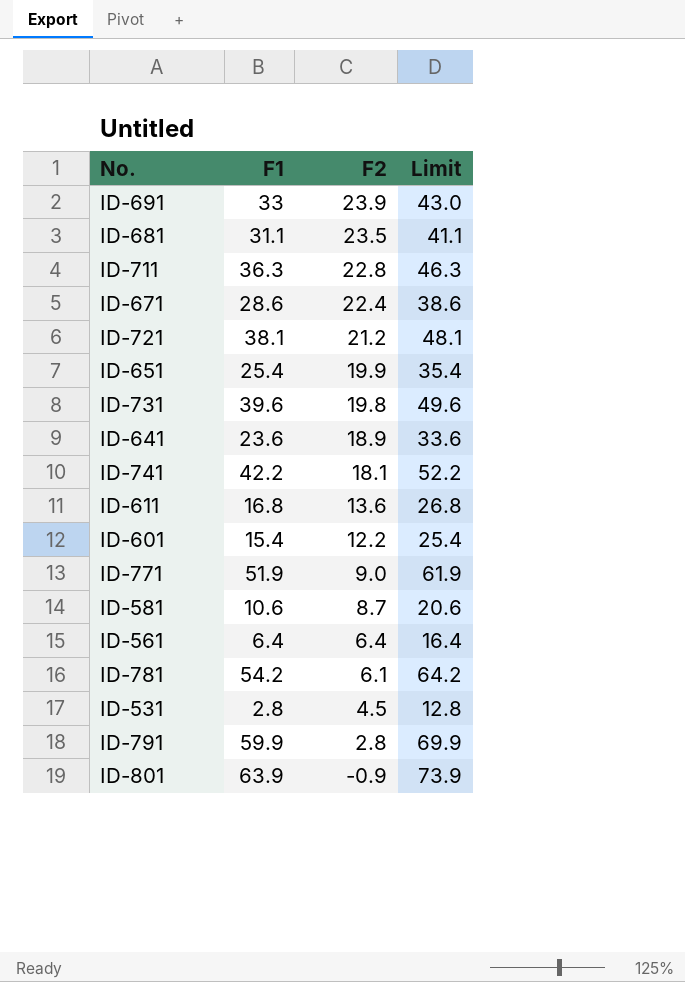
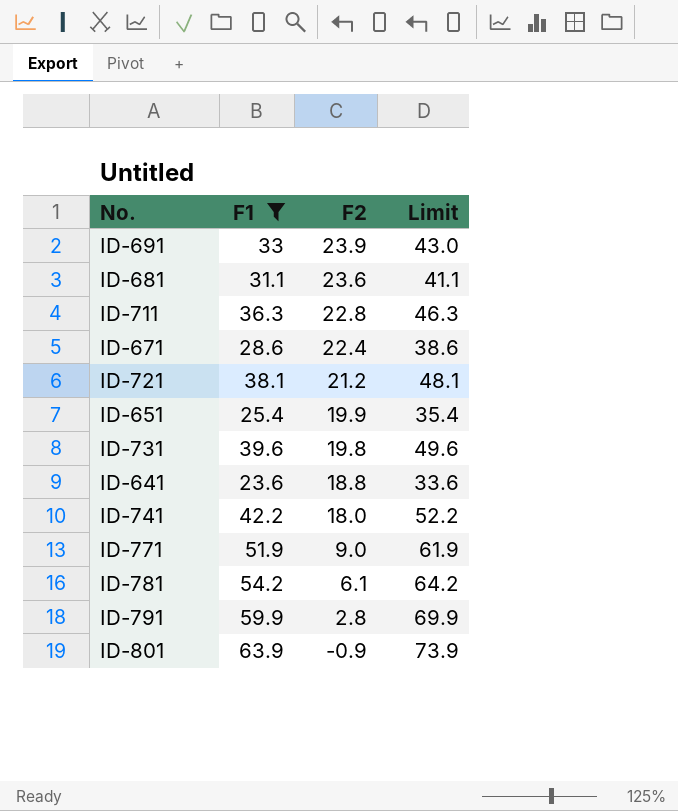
filter: none -> F1 >= 23.6
ID-681 | F2: 23.5 -> 23.6
ID-641 | F2: 18.9 -> 18.8
ID-741 | F2: 18.1 -> 18.0

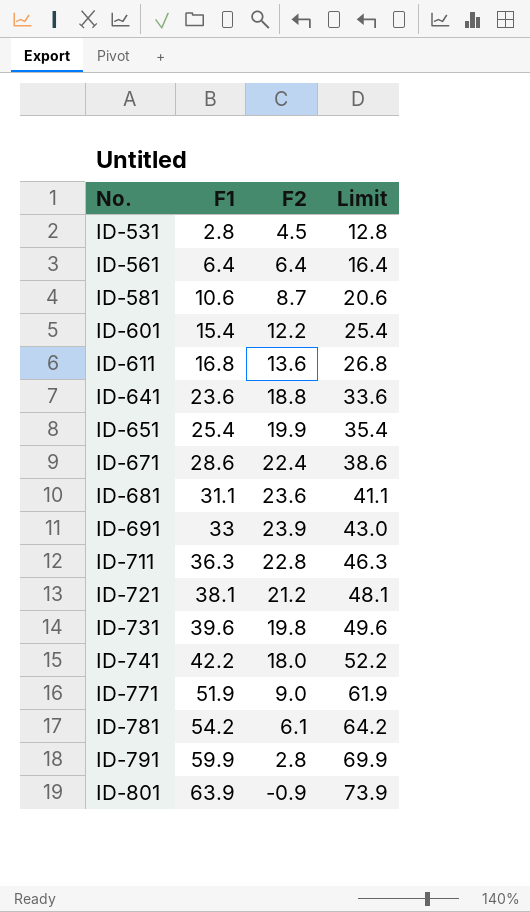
filter: F1 >= 23.6 -> none
row order: F2 descending -> No. ascending

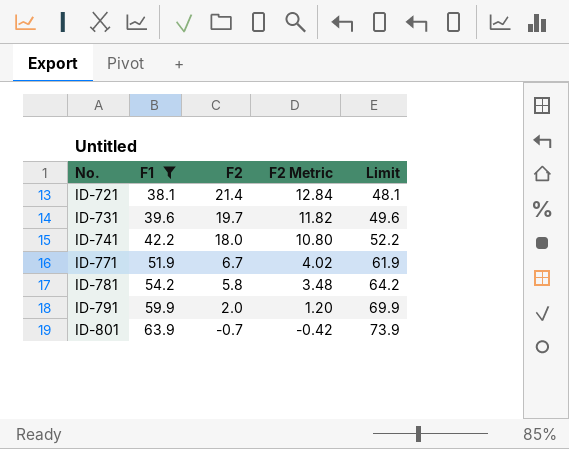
filter: none -> F1 >= 38.1
column F2 Metric | formula: none -> [F2] * 0.6
ID-721 | F2: 21.2 -> 21.4
ID-731 | F2: 19.8 -> 19.7
ID-771 | F2: 9.0 -> 6.7
ID-781 | F2: 6.1 -> 5.8
ID-791 | F2: 2.8 -> 2.0
ID-801 | F2: -0.9 -> -0.7

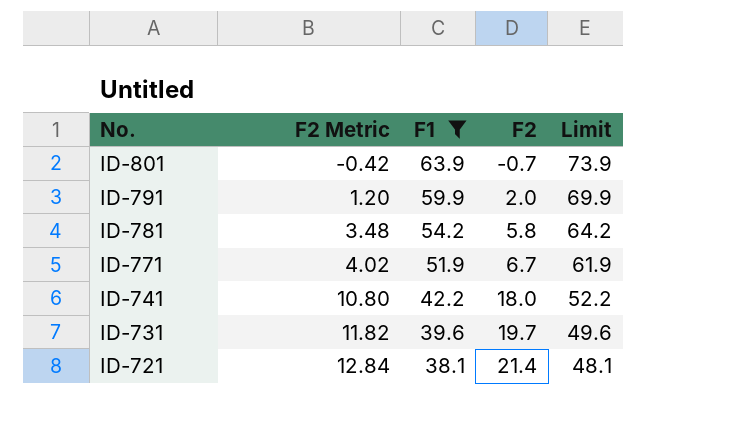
row order: No. ascending -> No. descending
column F2 Metric | position: 4 -> 2

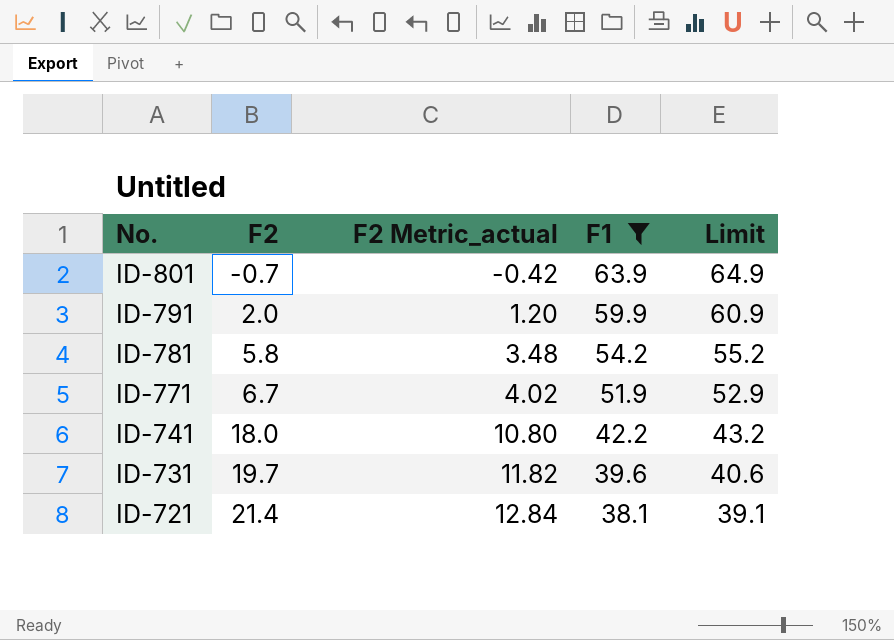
column F2 | position: 4 -> 2
column name: F2 Metric -> F2 Metric_actual
column Limit | formula: [F1] + 10 -> [F1] + 1

